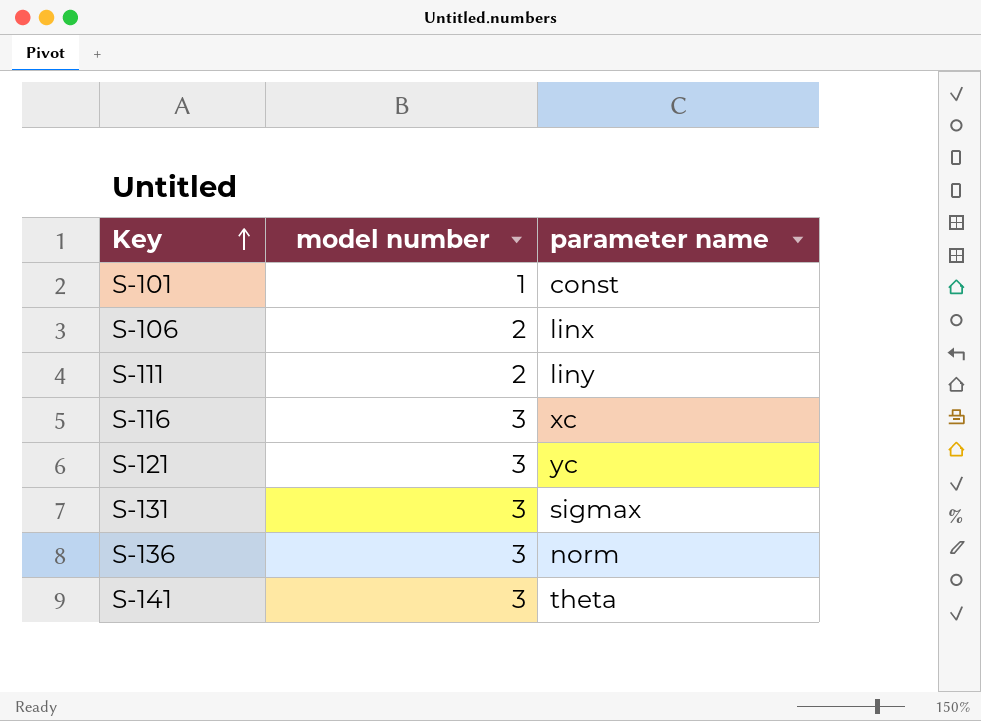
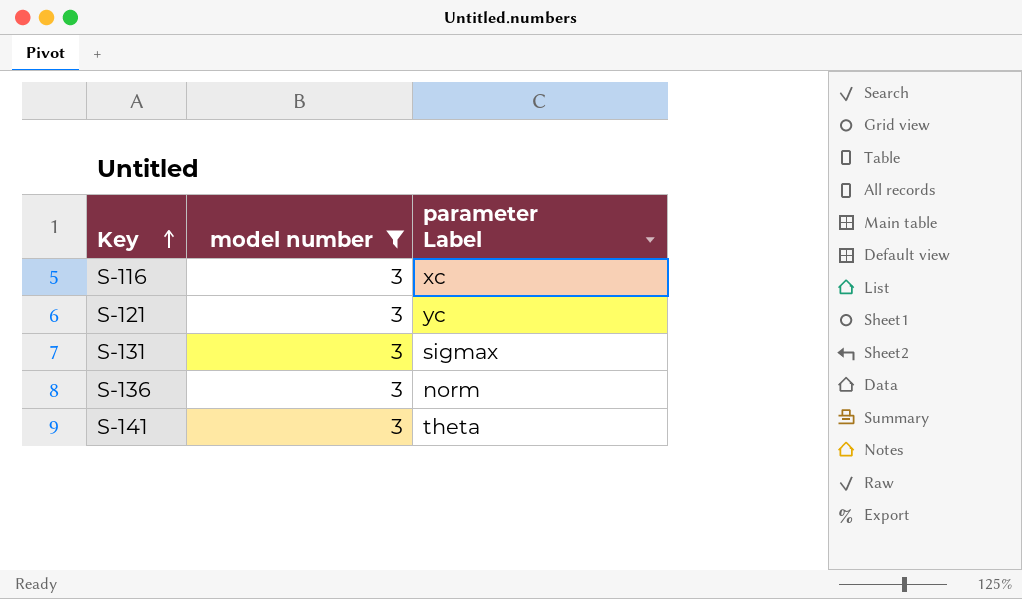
filter: none -> model number = 3
column name: parameter name -> parameter Label

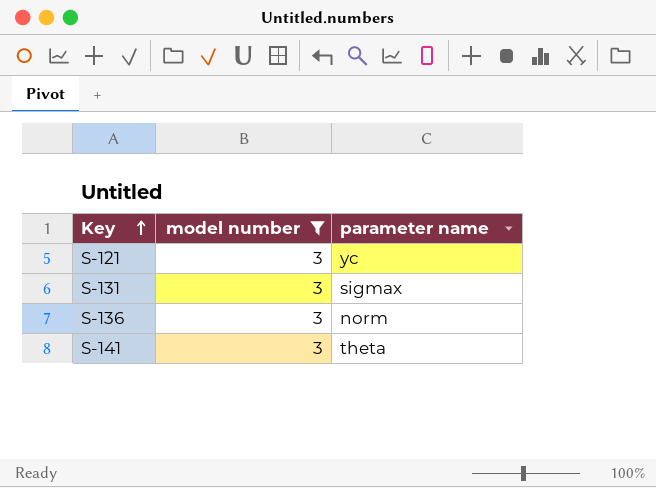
column name: parameter Label -> parameter name
row S-116: 3 | xc -> none

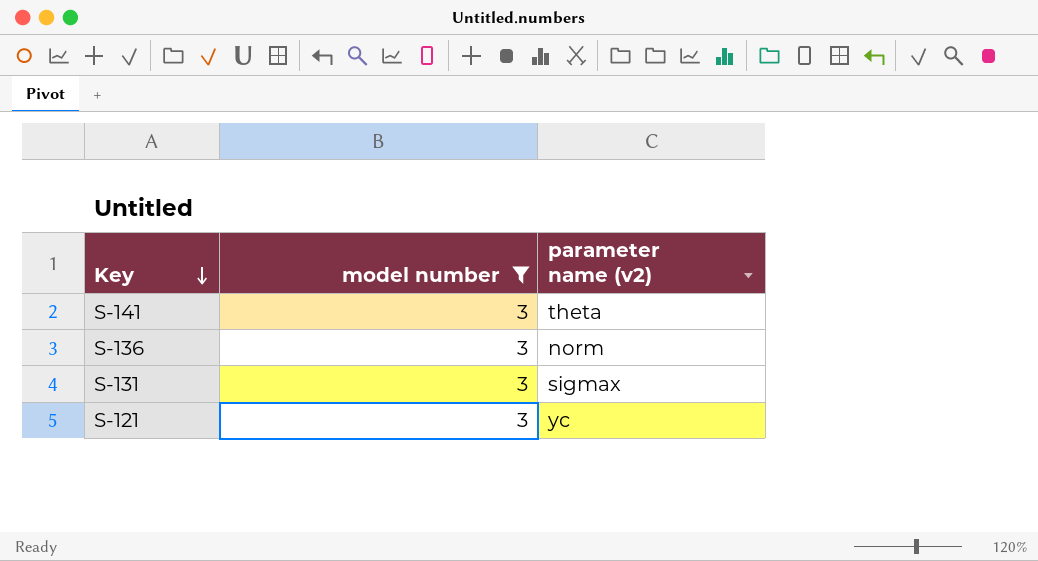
row order: Key ascending -> Key descending
column name: parameter name -> parameter name (v2)

